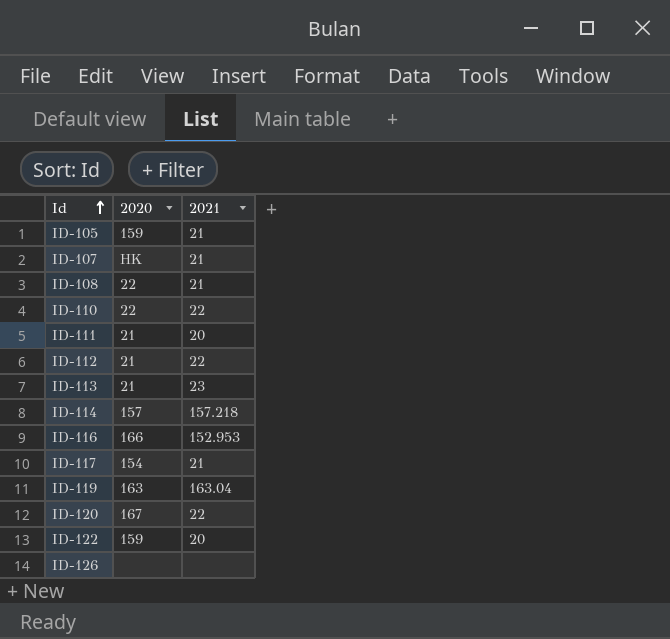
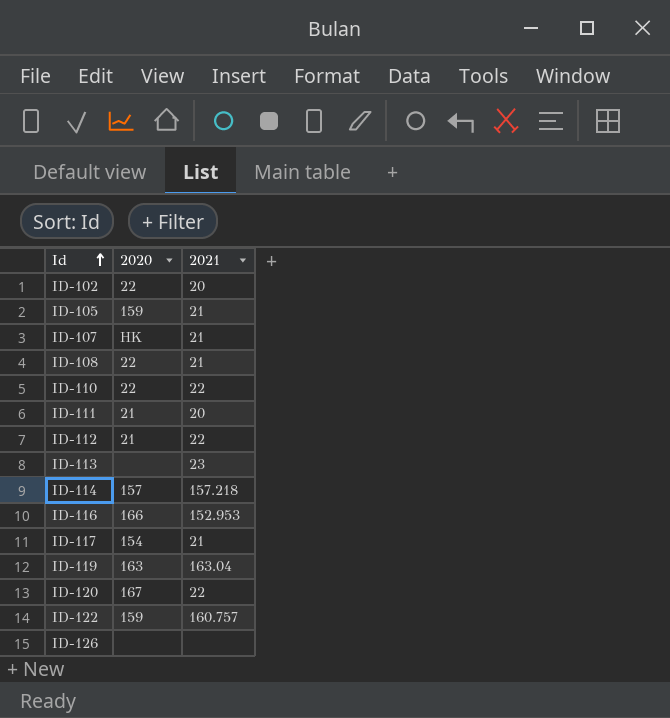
row ID-102: none -> 22 | 20
ID-113 | 2020: 21 -> none
ID-122 | 2021: 20 -> 160.757

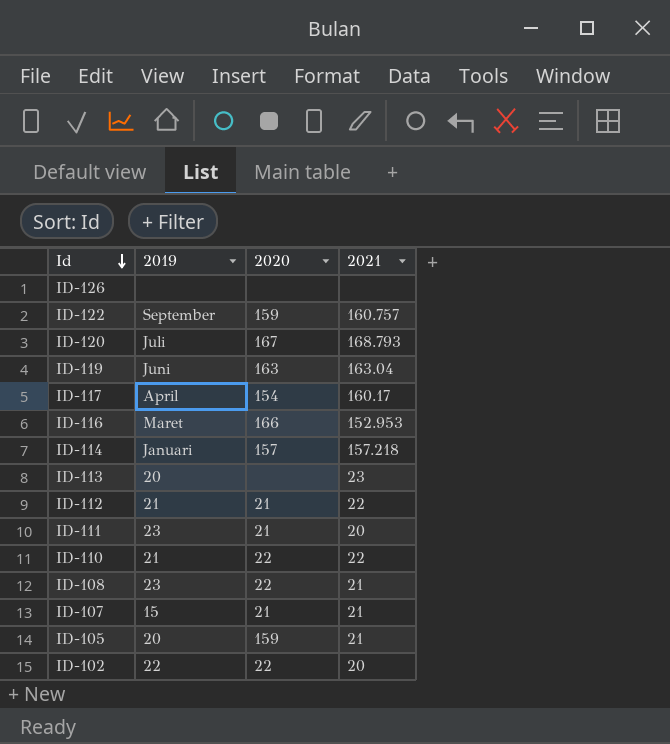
row order: Id ascending -> Id descending
column 2019 | position: none -> 2
ID-120 | 2021: 22 -> 168.793
ID-117 | 2021: 21 -> 160.17
ID-107 | 2020: HK -> 21

